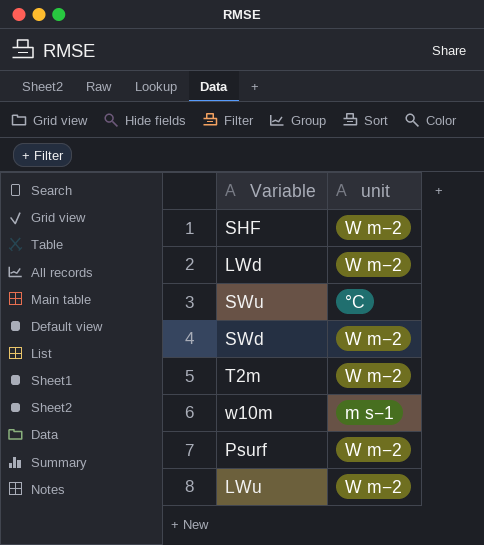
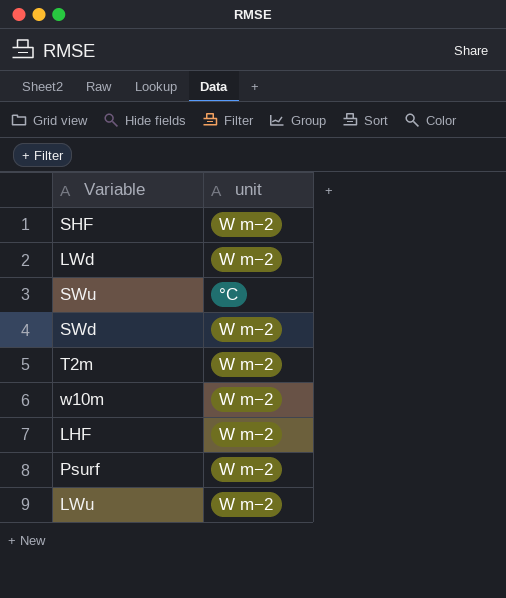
w10m | unit: m s−1 -> W m−2
row LHF: none -> W m−2

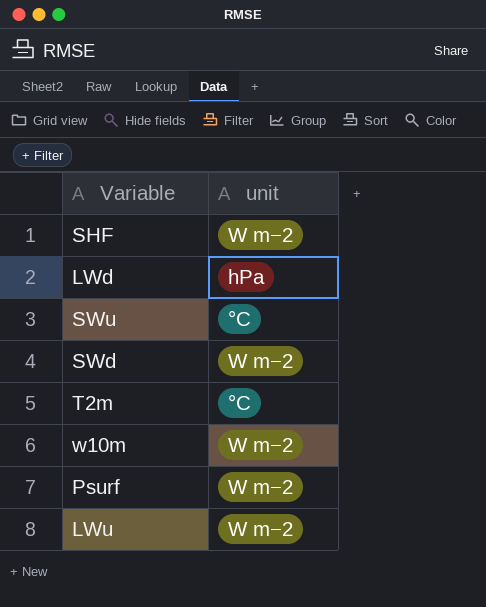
row LHF: W m−2 -> none
LWd | unit: W m−2 -> hPa
T2m | unit: W m−2 -> °C

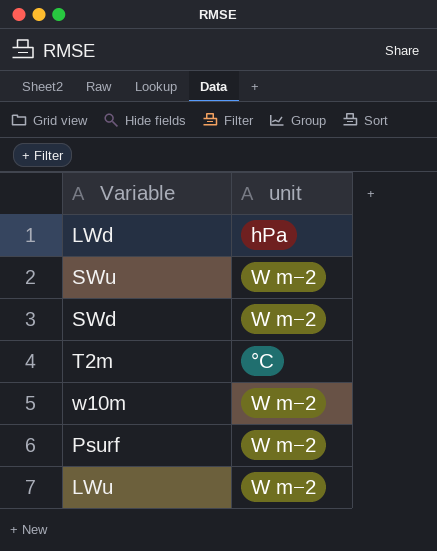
row SHF: W m−2 -> none
SWu | unit: °C -> W m−2

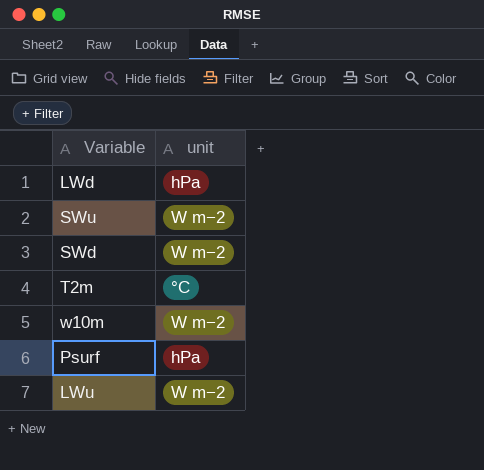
Psurf | unit: W m−2 -> hPa

